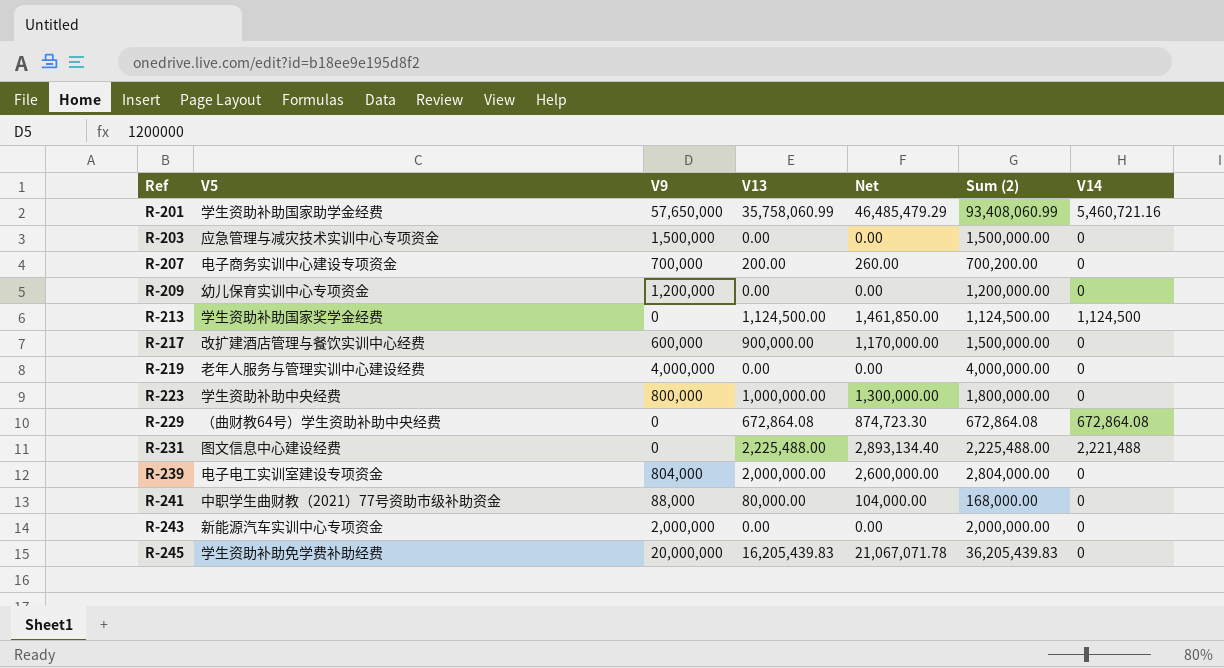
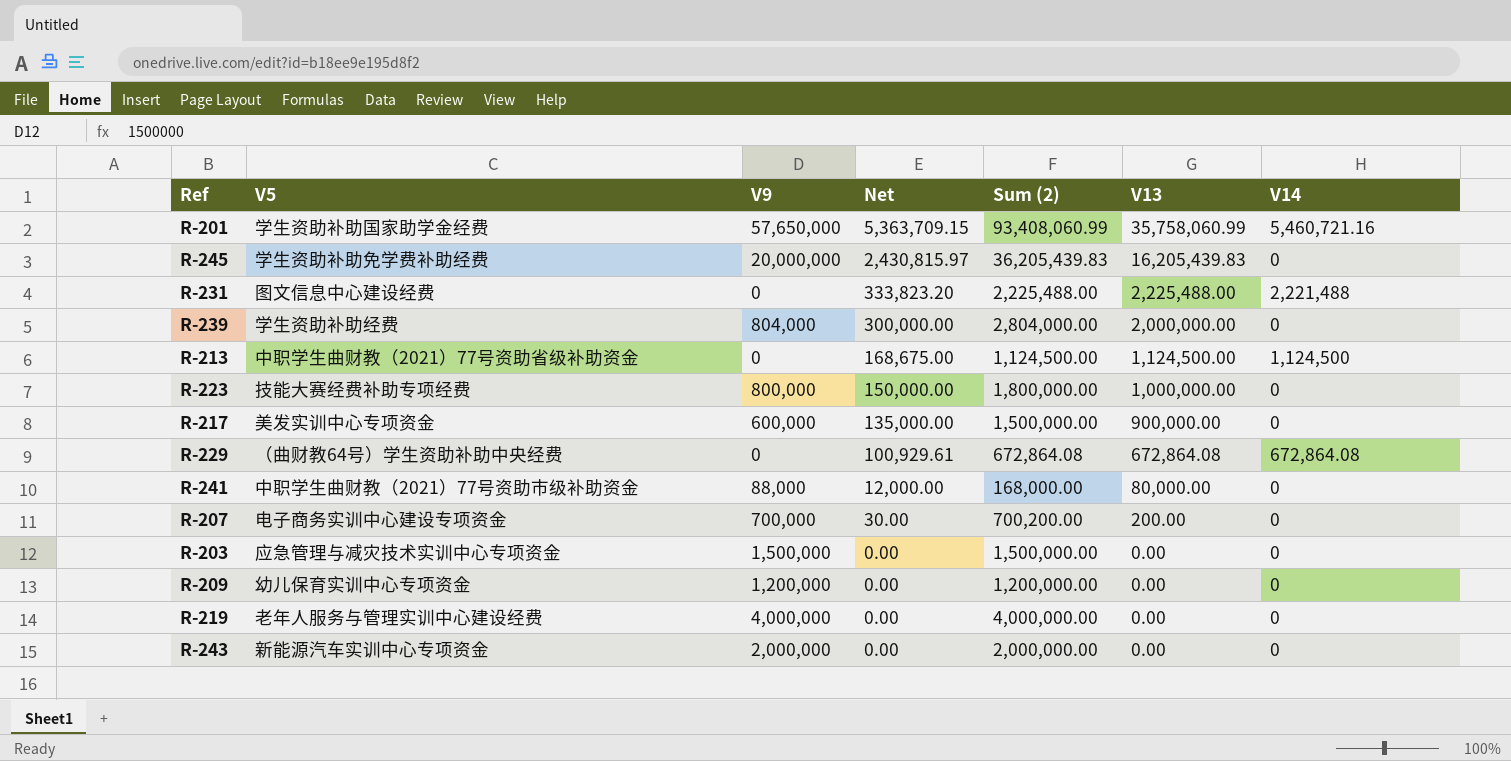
row order: Ref ascending -> Net descending
column Net | formula: [V13] * 1.3 -> [V13] * 0.15
column V13 | position: 4 -> 6
R-239 | V5: 电子电工实训室建设专项资金 -> 学生资助补助经费
R-213 | V5: 学生资助补助国家奖学金经费 -> 中职学生曲财教（2021）77号资助省级补助资金
R-223 | V5: 学生资助补助中央经费 -> 技能大赛经费补助专项经费
R-217 | V5: 改扩建酒店管理与餐饮实训中心经费 -> 美发实训中心专项资金

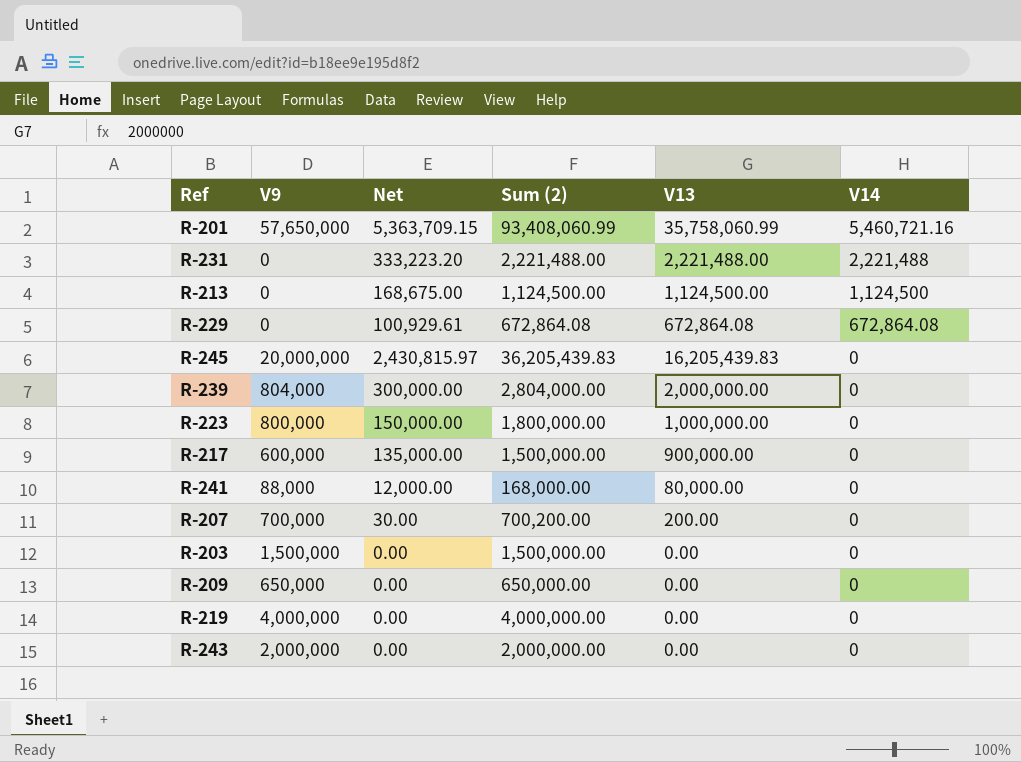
row order: Net descending -> V14 descending
column V5 | position: 2 -> none
R-231 | Net: 333,823.20 -> 333,223.20
R-231 | Sum (2): 2,225,488.00 -> 2,221,488.00
R-231 | V13: 2,225,488.00 -> 2,221,488.00
R-209 | V9: 1,200,000 -> 650,000
R-209 | Sum (2): 1,200,000.00 -> 650,000.00

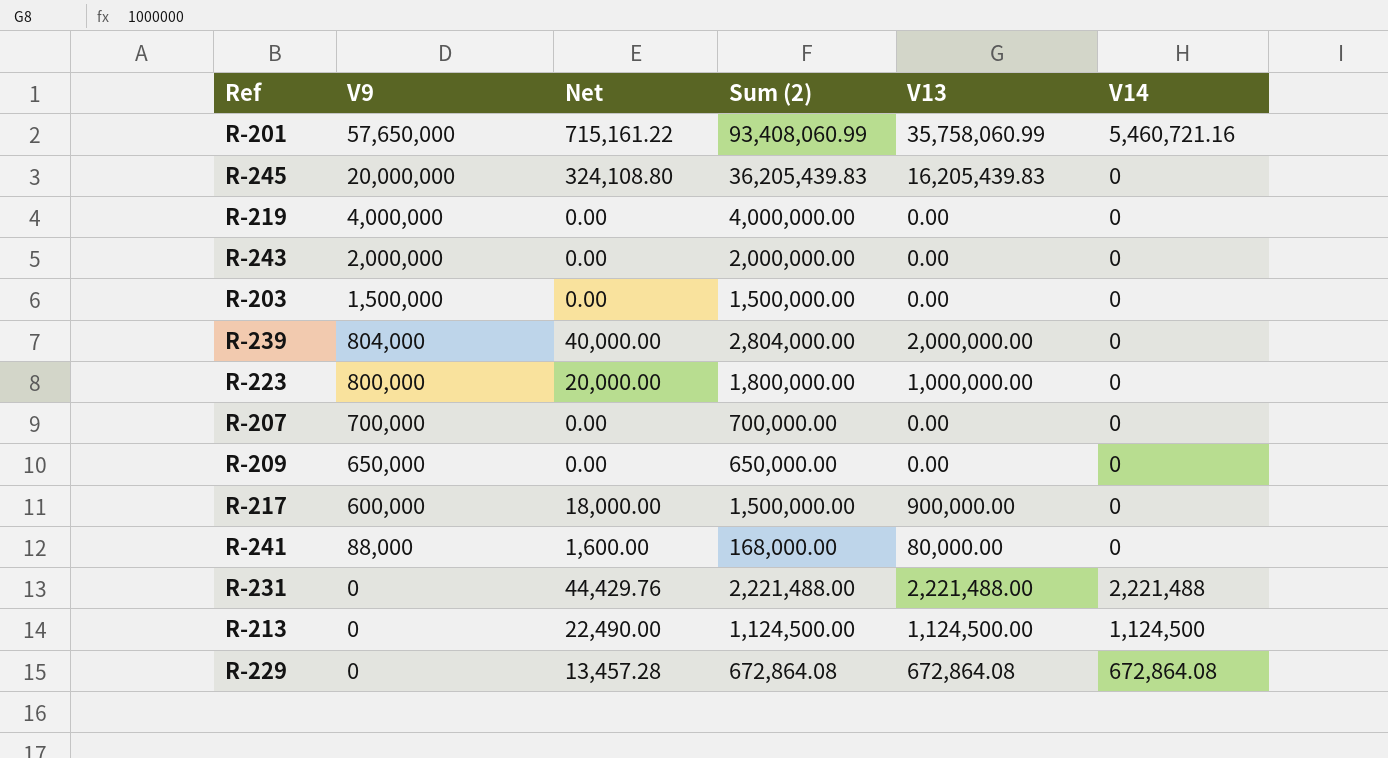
row order: V14 descending -> V9 descending
column Net | formula: [V13] * 0.15 -> [V13] * 0.02
R-207 | Sum (2): 700,200.00 -> 700,000.00
R-207 | V13: 200.00 -> 0.00

